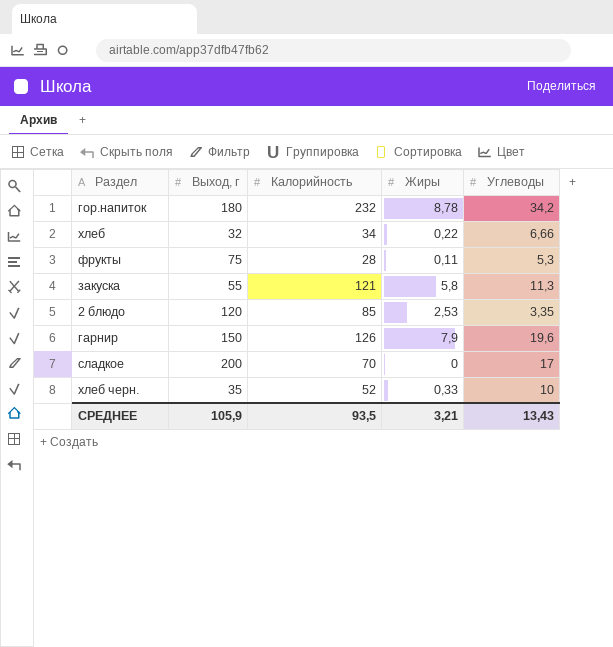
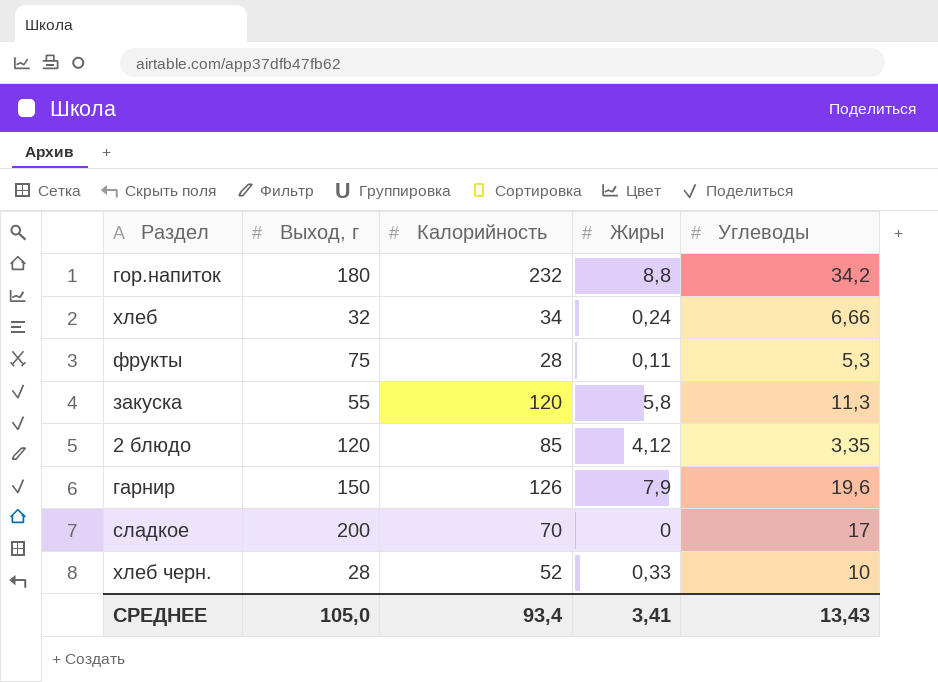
гор.напиток | Жиры: 8,78 -> 8,8
хлеб | Жиры: 0,22 -> 0,24
закуска | Калорийность: 121 -> 120
2 блюдо | Жиры: 2,53 -> 4,12
хлеб черн. | Выход, г: 35 -> 28
СРЕДНЕЕ | Выход, г: 105,9 -> 105,0
СРЕДНЕЕ | Калорийность: 93,5 -> 93,4
СРЕДНЕЕ | Жиры: 3,21 -> 3,41

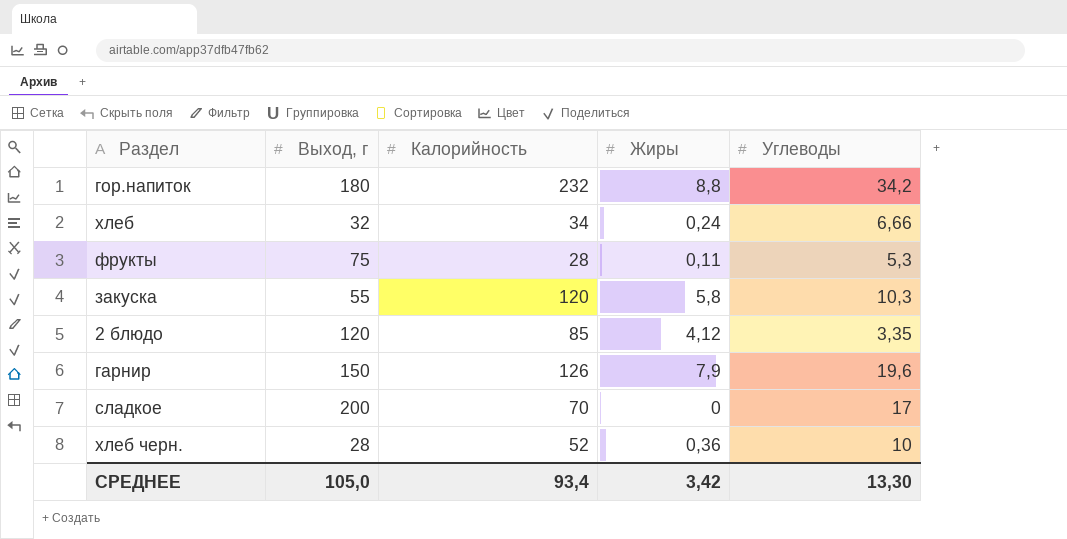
закуска | Углеводы: 11,3 -> 10,3
хлеб черн. | Жиры: 0,33 -> 0,36
СРЕДНЕЕ | Жиры: 3,41 -> 3,42
СРЕДНЕЕ | Углеводы: 13,43 -> 13,30

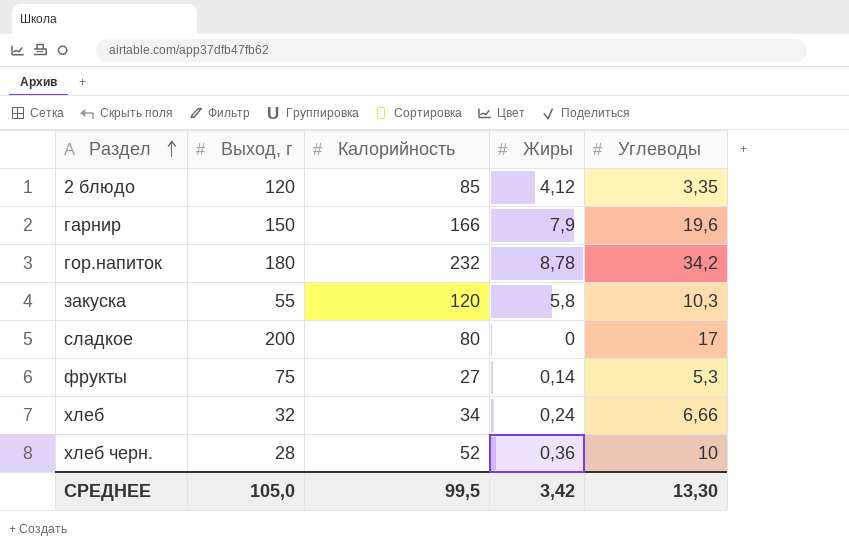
row order: none -> Раздел ascending
гарнир | Калорийность: 126 -> 166
гор.напиток | Жиры: 8,8 -> 8,78
сладкое | Калорийность: 70 -> 80
фрукты | Калорийность: 28 -> 27
фрукты | Жиры: 0,11 -> 0,14
СРЕДНЕЕ | Калорийность: 93,4 -> 99,5

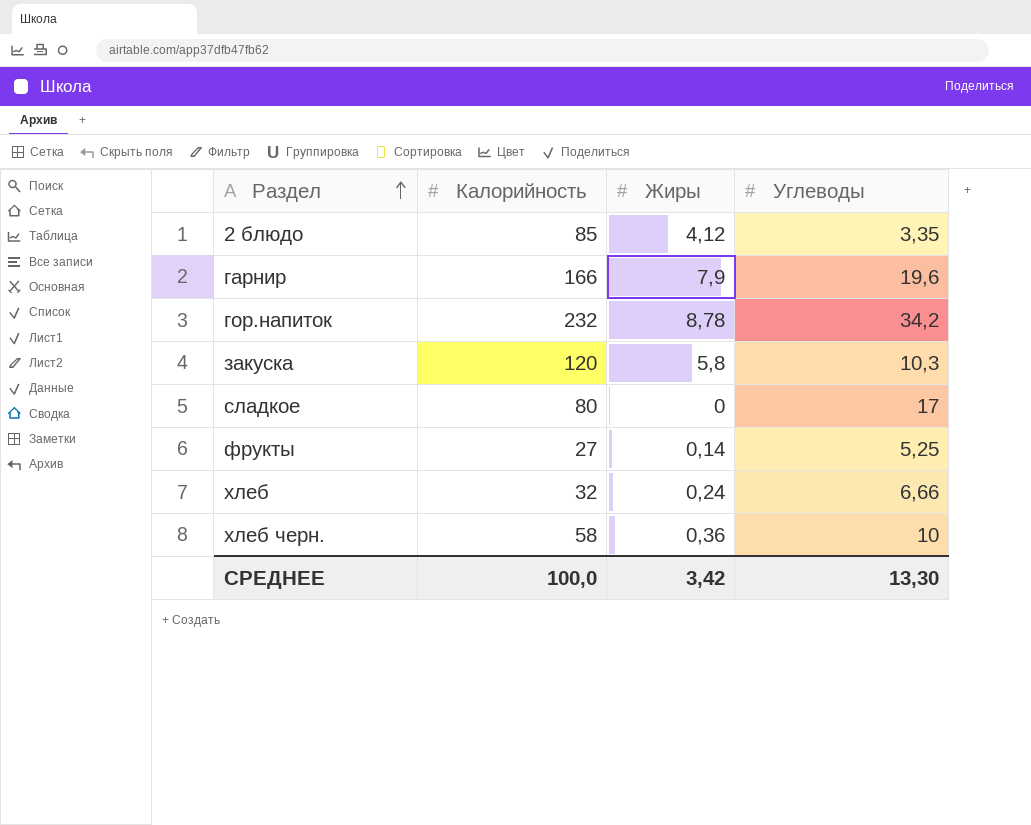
column Выход, г | position: 2 -> none
фрукты | Углеводы: 5,3 -> 5,25
хлеб | Калорийность: 34 -> 32
хлеб черн. | Калорийность: 52 -> 58
СРЕДНЕЕ | Калорийность: 99,5 -> 100,0

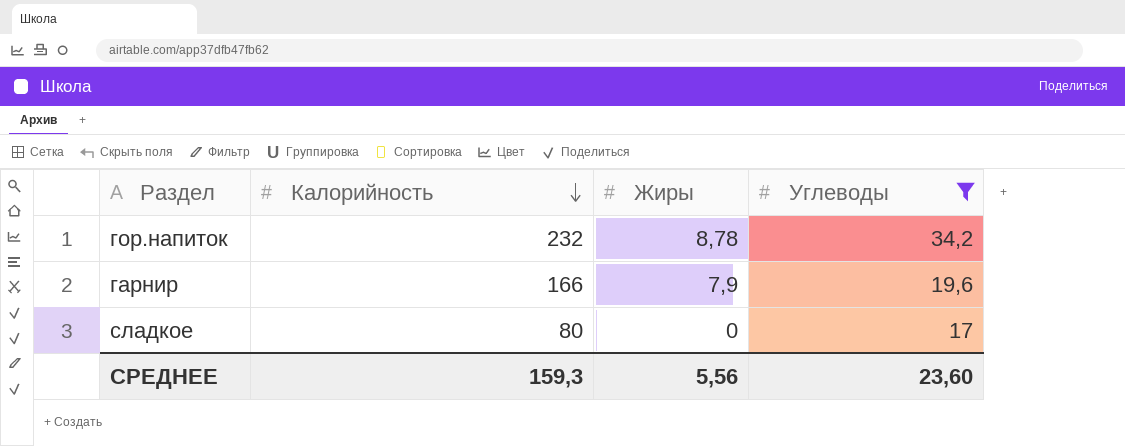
filter: none -> Углеводы >= 17
row order: Раздел ascending -> Калорийность descending
СРЕДНЕЕ | Калорийность: 100,0 -> 159,3
СРЕДНЕЕ | Жиры: 3,42 -> 5,56
СРЕДНЕЕ | Углеводы: 13,30 -> 23,60

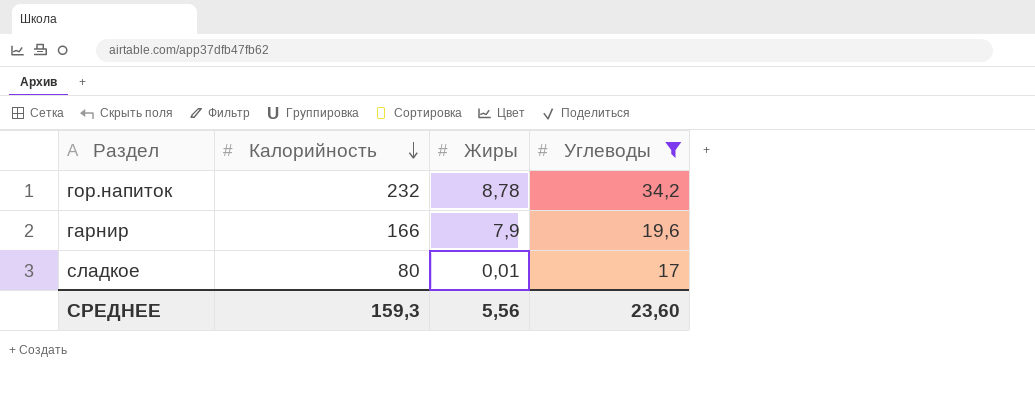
сладкое | Жиры: 0 -> 0,01

